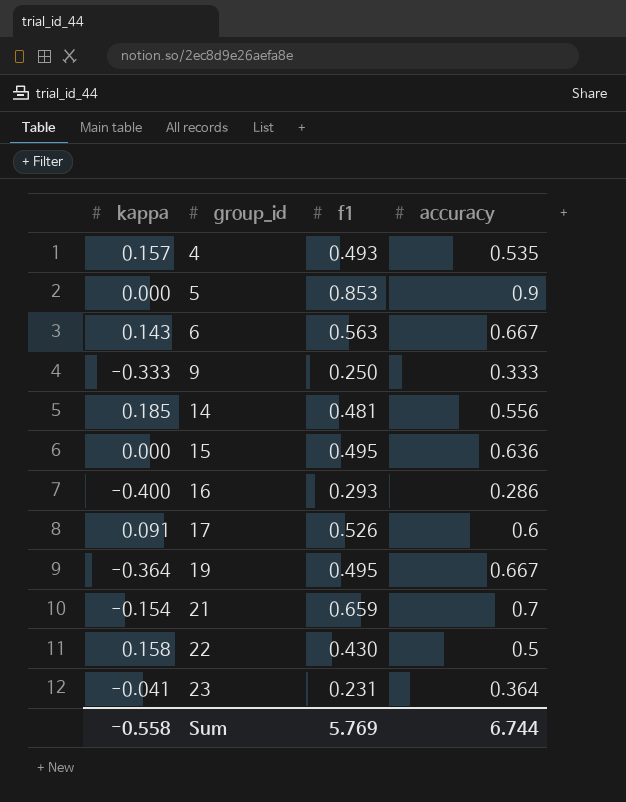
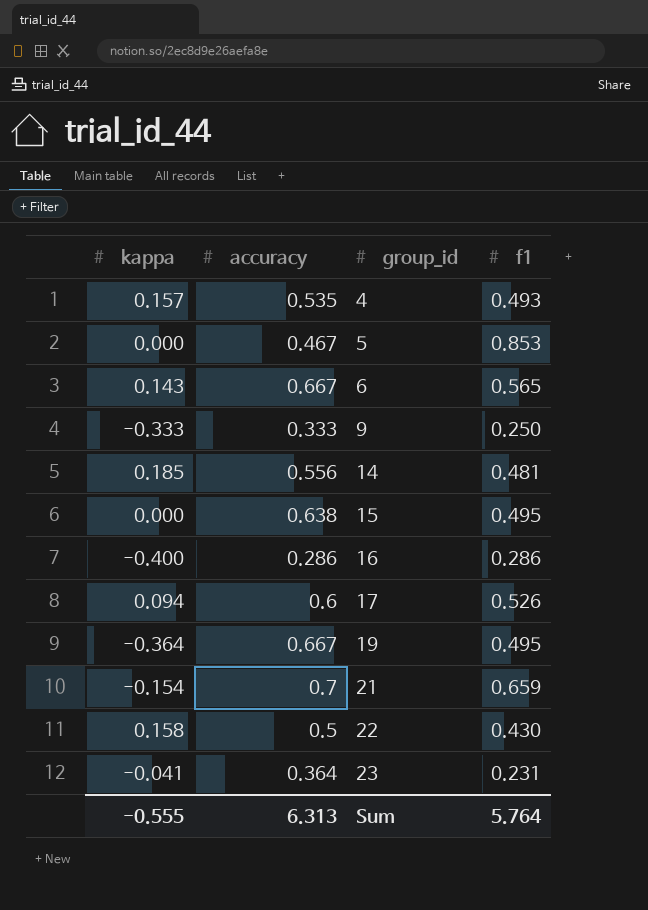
column accuracy | position: 4 -> 2
5 | accuracy: 0.9 -> 0.467
6 | f1: 0.563 -> 0.565
15 | accuracy: 0.636 -> 0.638
16 | f1: 0.293 -> 0.286
17 | kappa: 0.091 -> 0.094
Sum | kappa: -0.558 -> -0.555
Sum | accuracy: 6.744 -> 6.313
Sum | f1: 5.769 -> 5.764

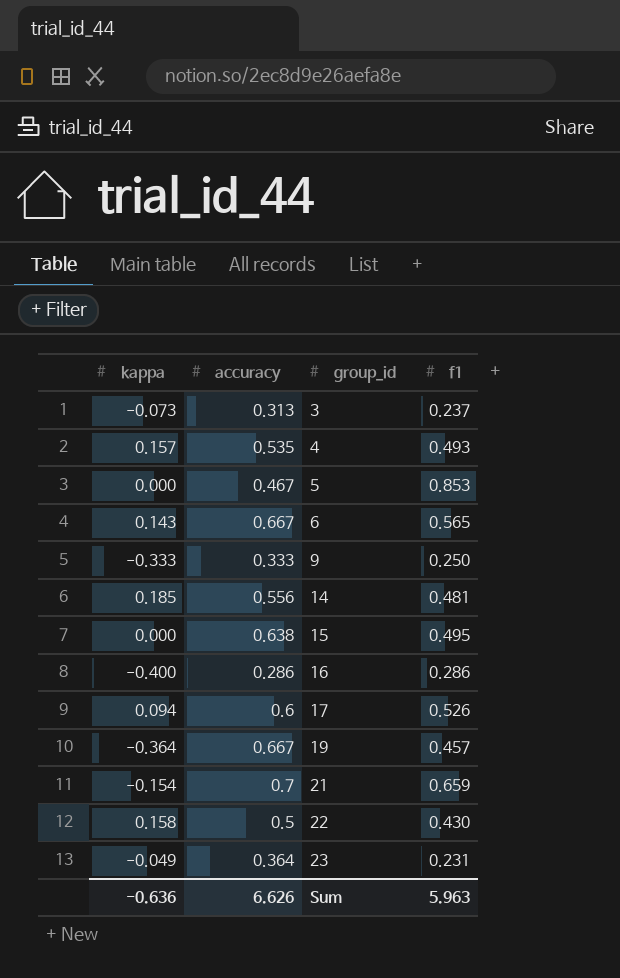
row 3: none -> -0.073 | 0.313 | 0.237
19 | f1: 0.495 -> 0.457
23 | kappa: -0.041 -> -0.049
Sum | kappa: -0.555 -> -0.636
Sum | accuracy: 6.313 -> 6.626
Sum | f1: 5.764 -> 5.963

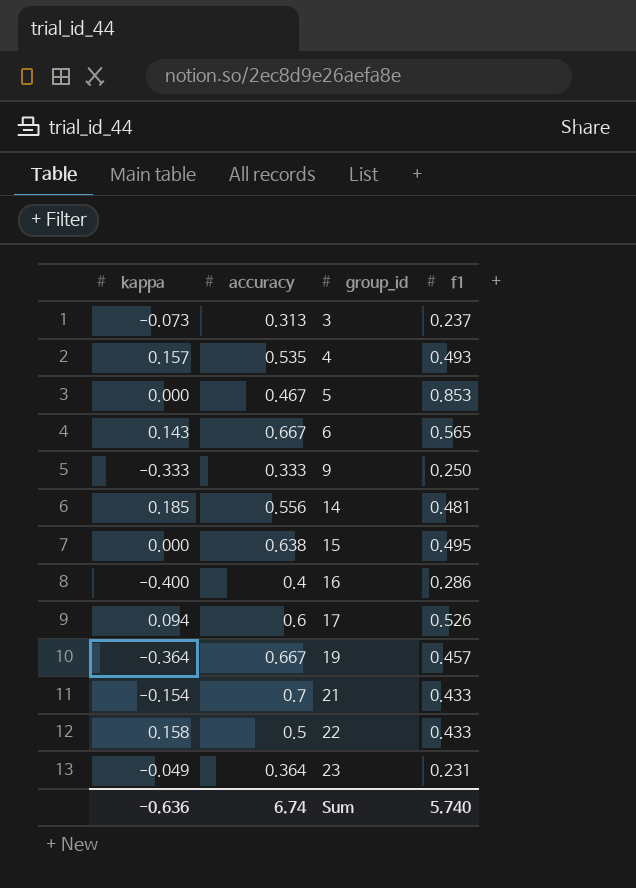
16 | accuracy: 0.286 -> 0.4
21 | f1: 0.659 -> 0.433
22 | f1: 0.430 -> 0.433
Sum | accuracy: 6.626 -> 6.74
Sum | f1: 5.963 -> 5.740

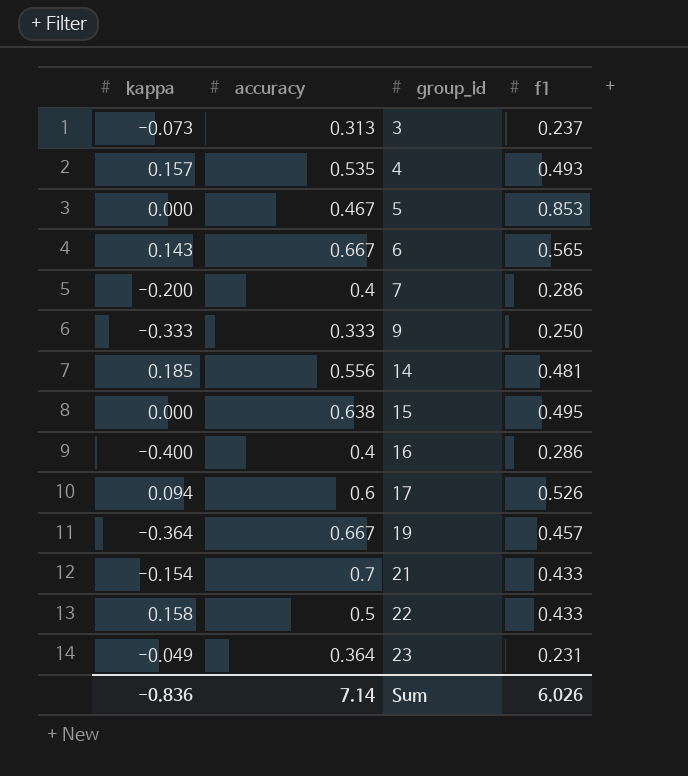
row 7: none -> -0.200 | 0.4 | 0.286
Sum | kappa: -0.636 -> -0.836
Sum | accuracy: 6.74 -> 7.14
Sum | f1: 5.740 -> 6.026

